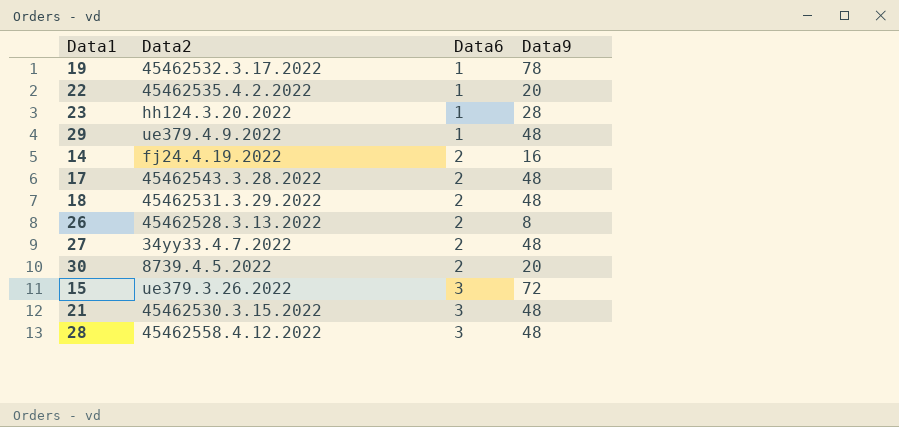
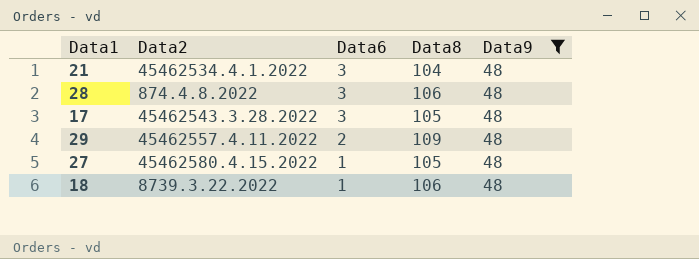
filter: none -> Data9 = 48
row order: Data6 ascending -> Data6 descending
column Data8 | position: none -> 4
21 | Data2: 45462530.3.15.2022 -> 45462534.4.1.2022
28 | Data2: 45462558.4.12.2022 -> 874.4.8.2022
17 | Data6: 2 -> 3
29 | Data2: ue379.4.9.2022 -> 45462557.4.11.2022
29 | Data6: 1 -> 2
27 | Data2: 34yy33.4.7.2022 -> 45462580.4.15.2022
27 | Data6: 2 -> 1
18 | Data2: 45462531.3.29.2022 -> 8739.3.22.2022
18 | Data6: 2 -> 1

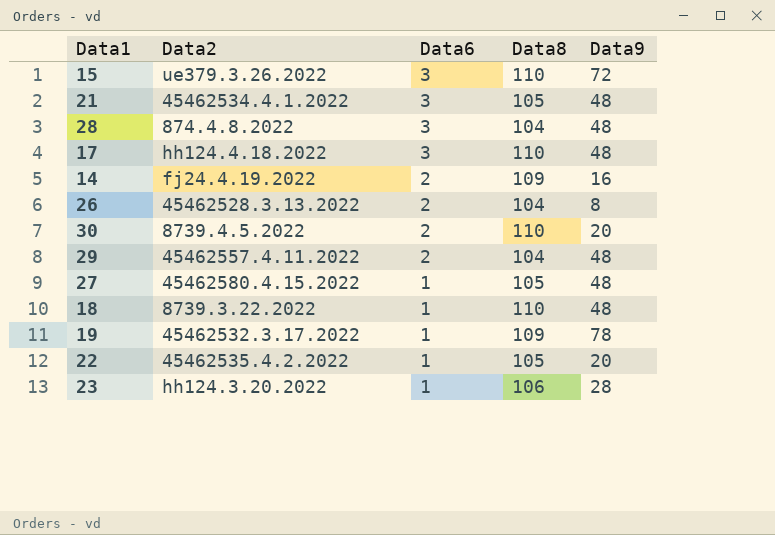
filter: Data9 = 48 -> none
21 | Data8: 104 -> 105
28 | Data8: 106 -> 104
17 | Data2: 45462543.3.28.2022 -> hh124.4.18.2022
17 | Data8: 105 -> 110
29 | Data8: 109 -> 104
18 | Data8: 106 -> 110

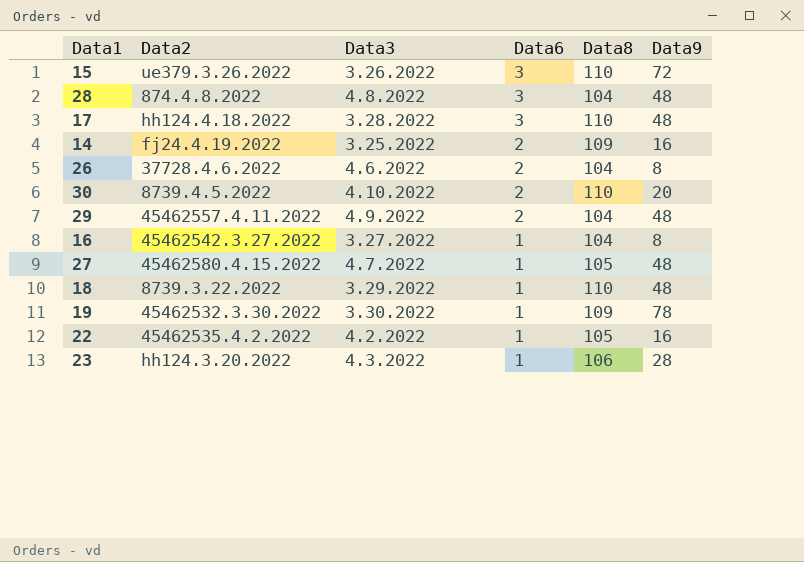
column Data3 | position: none -> 3
row 21: 45462534.4.1.2022 | 3 | 105 | 48 -> none
26 | Data2: 45462528.3.13.2022 -> 37728.4.6.2022
row 16: none -> 45462542.3.27.2022 | 3.27.2022 | 1 | 104 | 8
19 | Data2: 45462532.3.17.2022 -> 45462532.3.30.2022
22 | Data9: 20 -> 16

